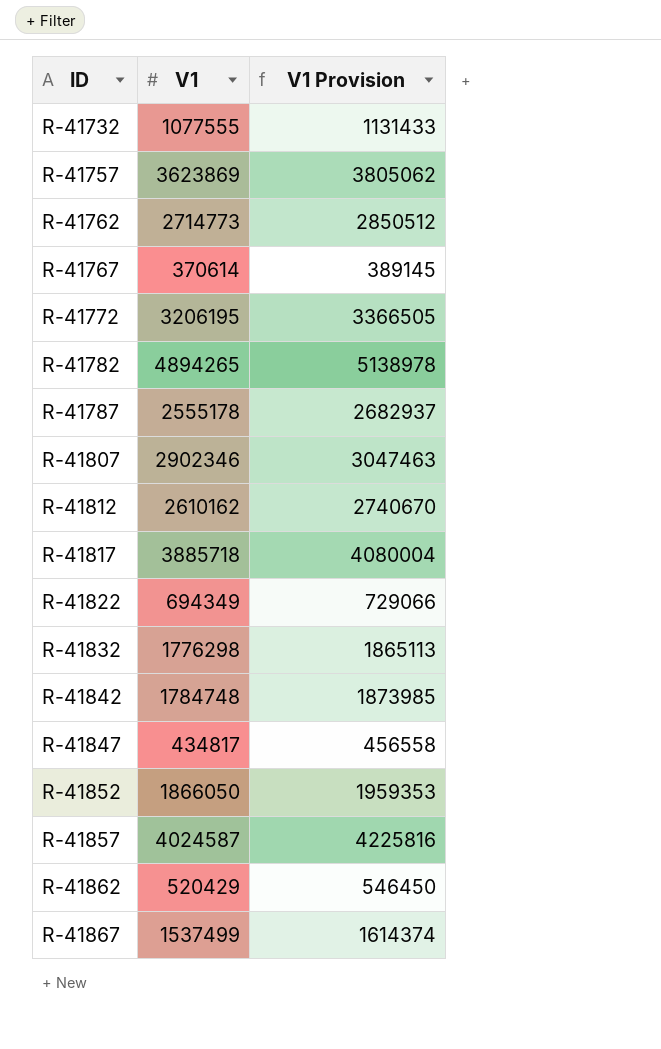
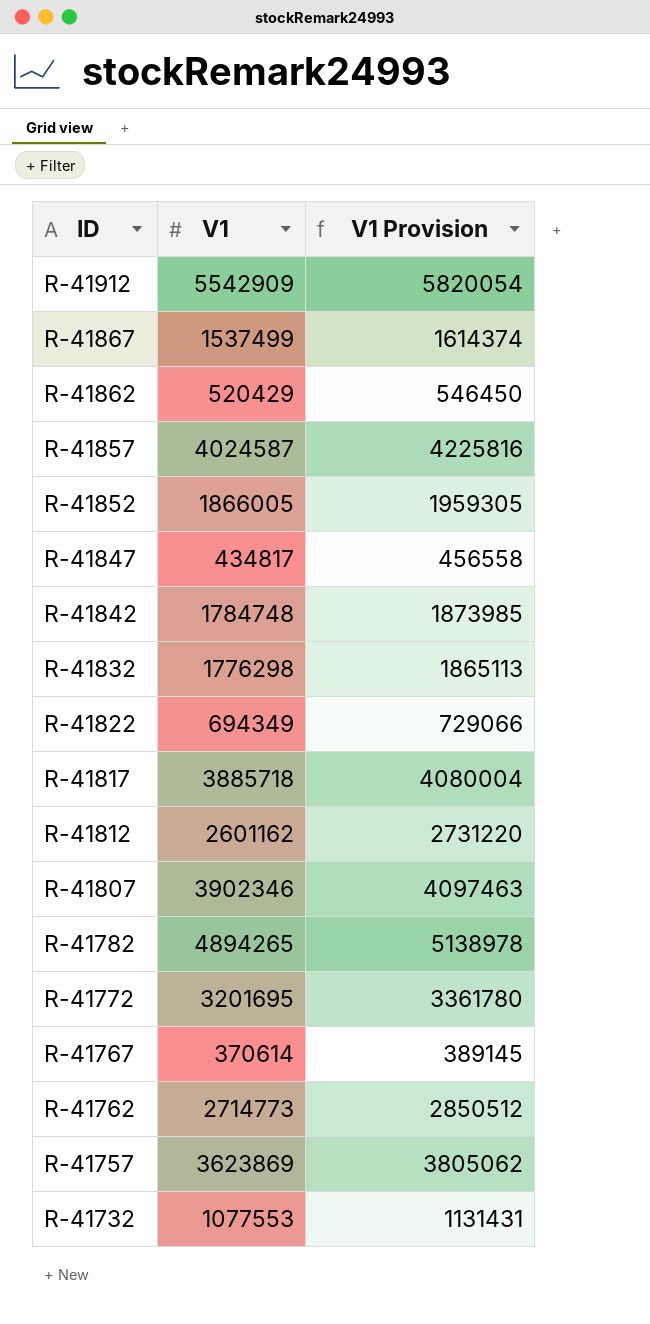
row order: ID ascending -> ID descending
row R-41787: 2555178 | 2682937 -> none
row R-41912: none -> 5542909 | 5820054
R-41852 | V1: 1866050 -> 1866005
R-41852 | V1 Provision: 1959353 -> 1959305
R-41812 | V1: 2610162 -> 2601162
R-41812 | V1 Provision: 2740670 -> 2731220
R-41807 | V1: 2902346 -> 3902346
R-41807 | V1 Provision: 3047463 -> 4097463
R-41772 | V1: 3206195 -> 3201695
R-41772 | V1 Provision: 3366505 -> 3361780
R-41732 | V1: 1077555 -> 1077553
R-41732 | V1 Provision: 1131433 -> 1131431

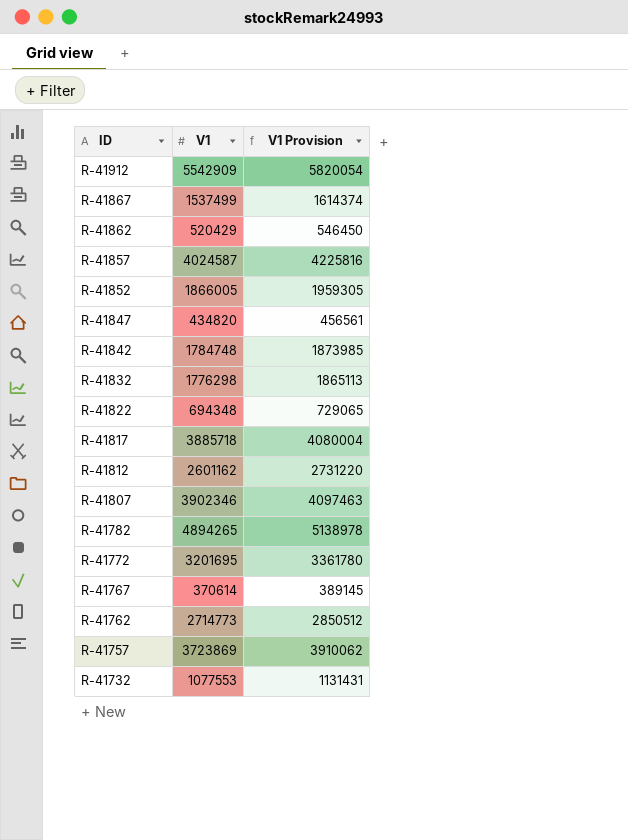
R-41847 | V1: 434817 -> 434820
R-41847 | V1 Provision: 456558 -> 456561
R-41822 | V1: 694349 -> 694348
R-41822 | V1 Provision: 729066 -> 729065
R-41757 | V1: 3623869 -> 3723869
R-41757 | V1 Provision: 3805062 -> 3910062

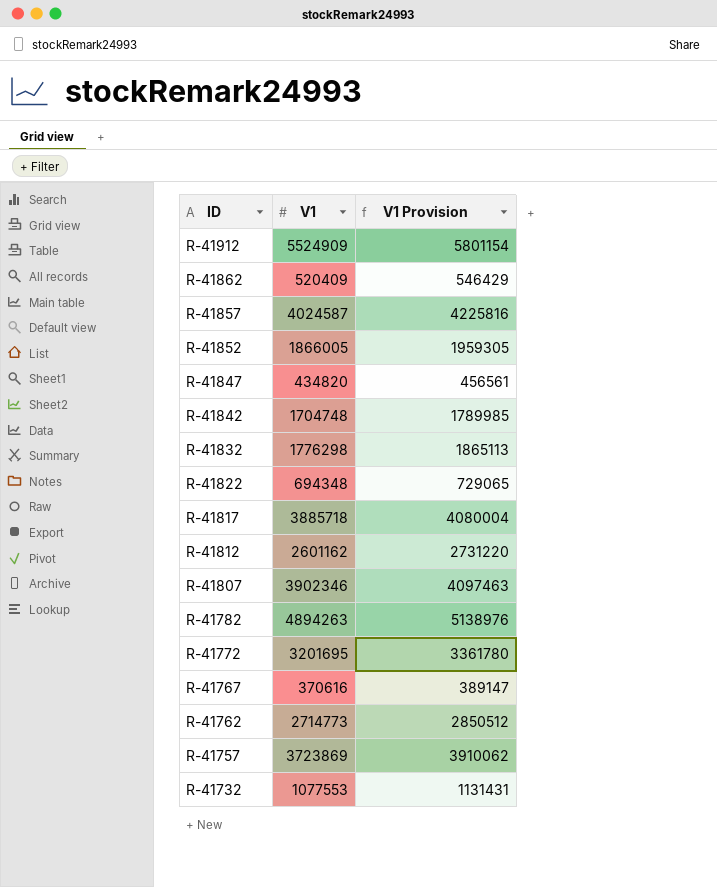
row R-41867: 1537499 | 1614374 -> none
R-41912 | V1: 5542909 -> 5524909
R-41912 | V1 Provision: 5820054 -> 5801154
R-41862 | V1: 520429 -> 520409
R-41862 | V1 Provision: 546450 -> 546429
R-41842 | V1: 1784748 -> 1704748
R-41842 | V1 Provision: 1873985 -> 1789985
R-41782 | V1: 4894265 -> 4894263
R-41782 | V1 Provision: 5138978 -> 5138976
R-41767 | V1: 370614 -> 370616
R-41767 | V1 Provision: 389145 -> 389147

